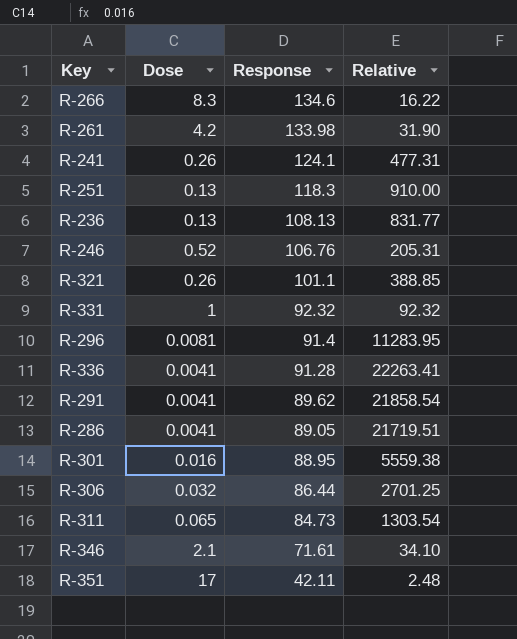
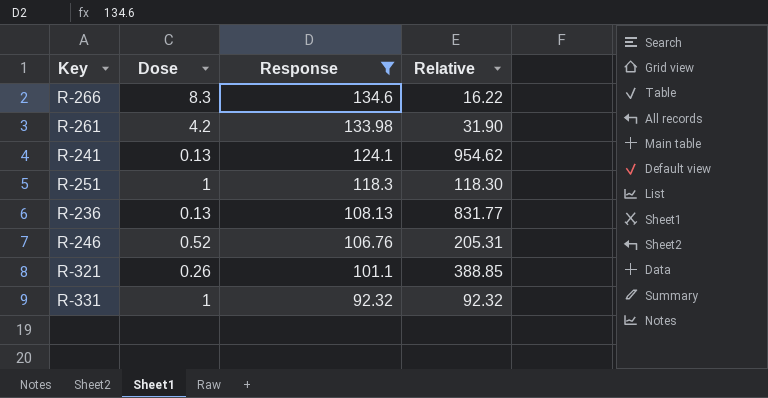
filter: none -> Response >= 92.32
R-241 | Dose: 0.26 -> 0.13
R-241 | Relative: 477.31 -> 954.62
R-251 | Dose: 0.13 -> 1
R-251 | Relative: 910.00 -> 118.30

